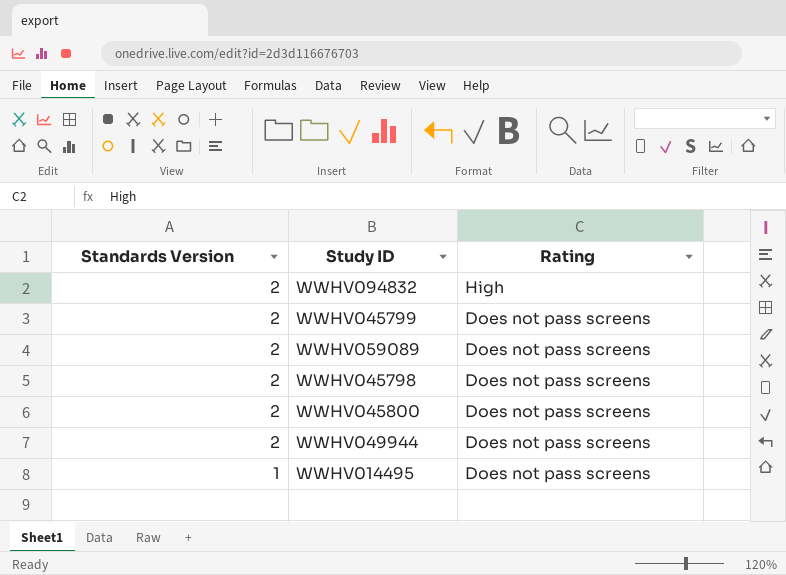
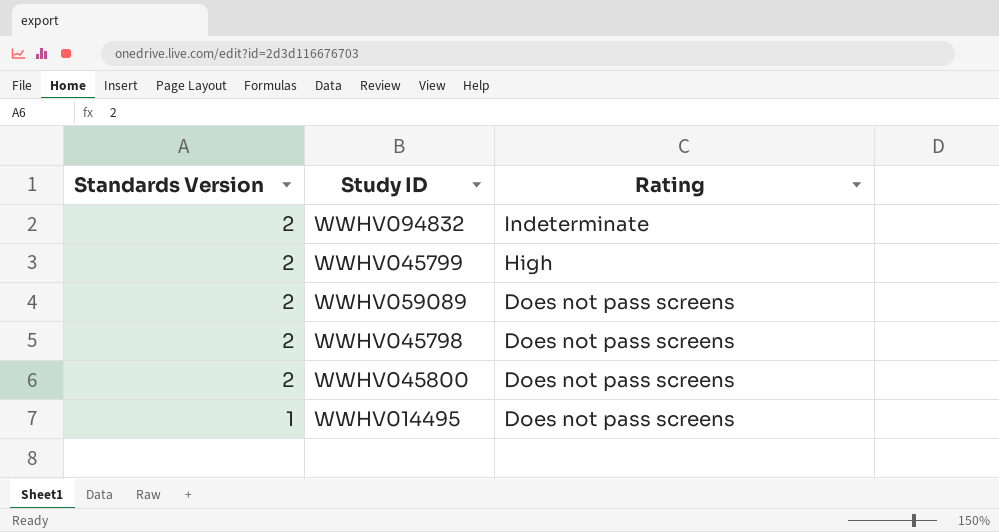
row WWHV049944: 2 | Does not pass screens -> none
WWHV094832 | Rating: High -> Indeterminate
WWHV045799 | Rating: Does not pass screens -> High

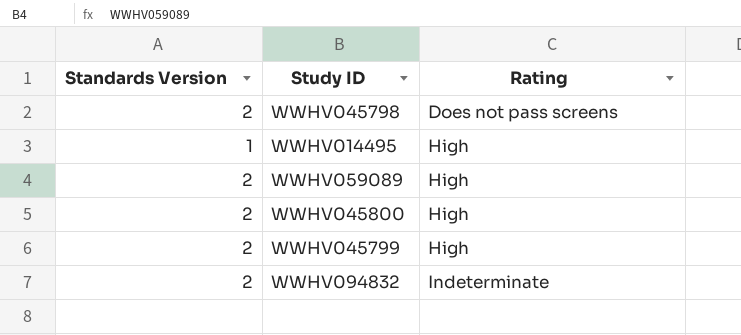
row order: Standards Version descending -> Rating ascending
WWHV014495 | Rating: Does not pass screens -> High
WWHV059089 | Rating: Does not pass screens -> High
WWHV045800 | Rating: Does not pass screens -> High

